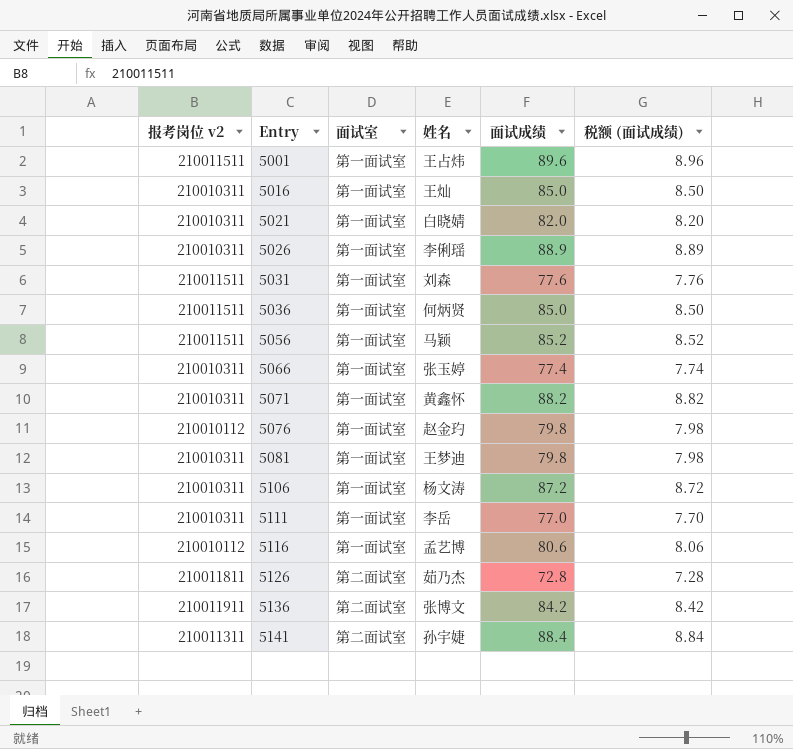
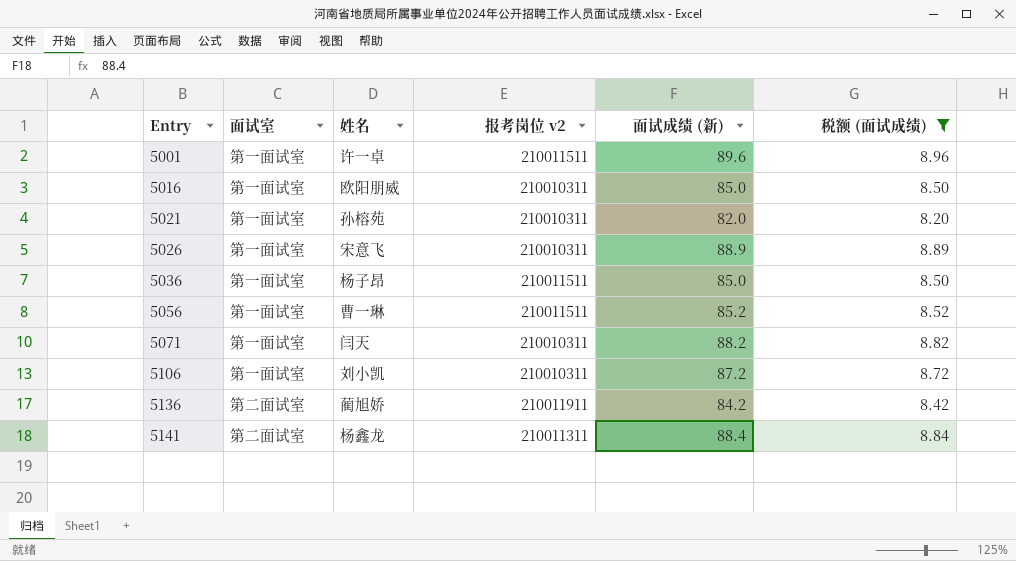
filter: none -> 税额 (面试成绩) >= 8.20
column 报考岗位 v2 | position: 1 -> 4
column name: 面试成绩 -> 面试成绩 (新)
5001 | 姓名: 王占炜 -> 许一卓
5016 | 姓名: 王灿 -> 欧阳朋威
5021 | 姓名: 白晓婧 -> 孙榕苑
5026 | 姓名: 李俐瑶 -> 宋意飞
5036 | 姓名: 何炳贤 -> 杨子昂
5056 | 姓名: 马颖 -> 曹一琳
5071 | 姓名: 黄鑫怀 -> 闫天
5106 | 姓名: 杨文涛 -> 刘小凯
5136 | 姓名: 张博文 -> 蔺旭娇
5141 | 姓名: 孙宇婕 -> 杨鑫龙

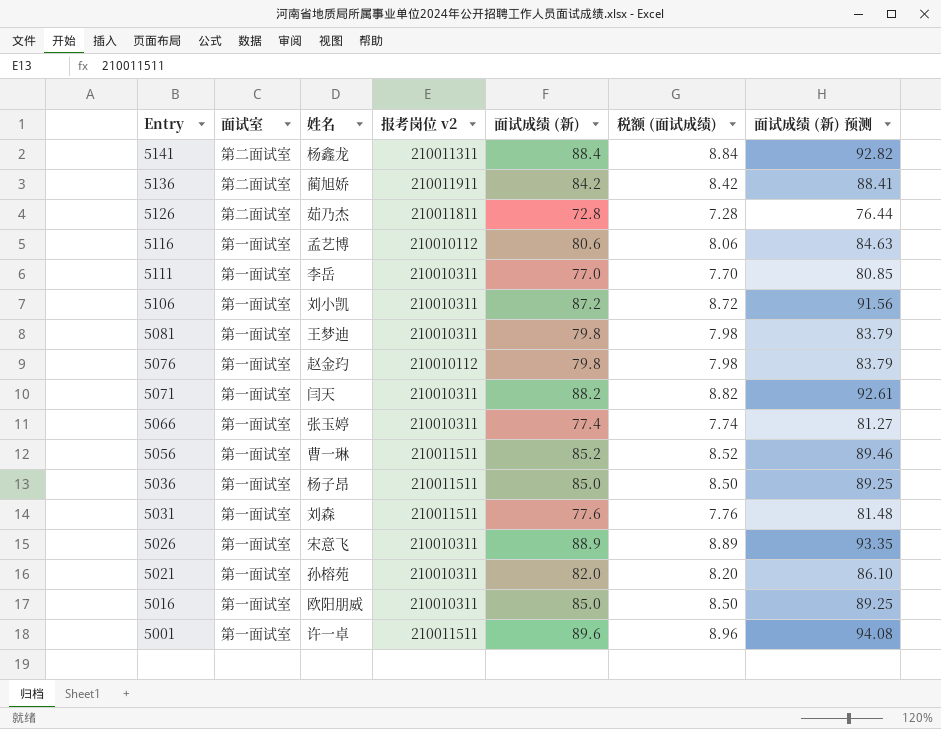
filter: 税额 (面试成绩) >= 8.20 -> none
row order: Entry ascending -> Entry descending
column 面试成绩 (新) 预测 | formula: none -> [面试成绩 (新)] * 1.05

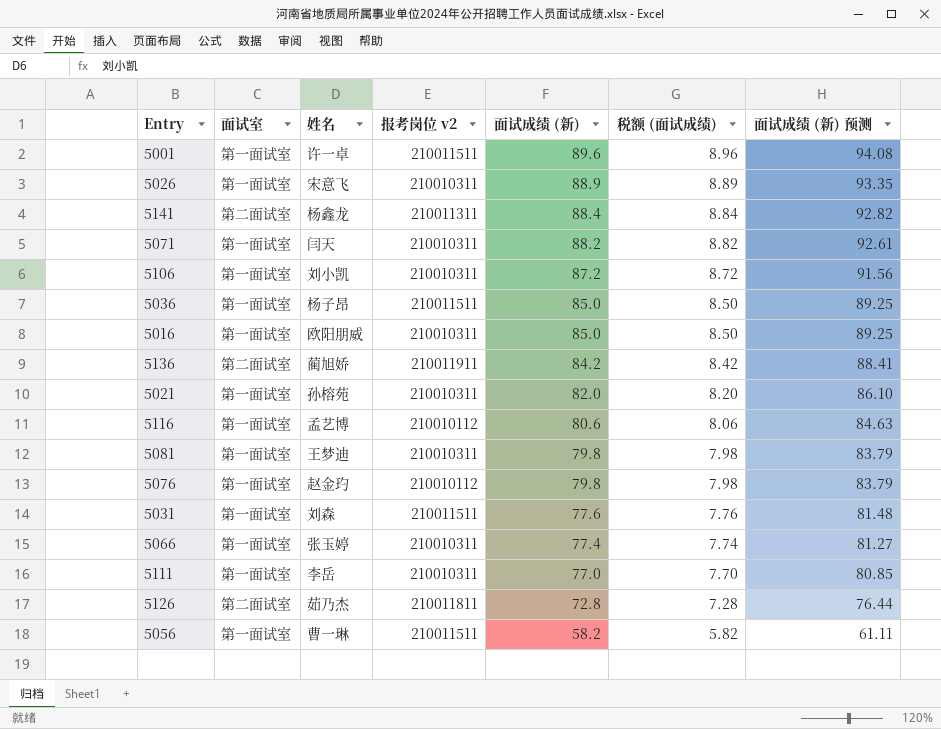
row order: Entry descending -> 面试成绩 (新) descending
5056 | 面试成绩 (新): 85.2 -> 58.2
5056 | 税额 (面试成绩): 8.52 -> 5.82
5056 | 面试成绩 (新) 预测: 89.46 -> 61.11

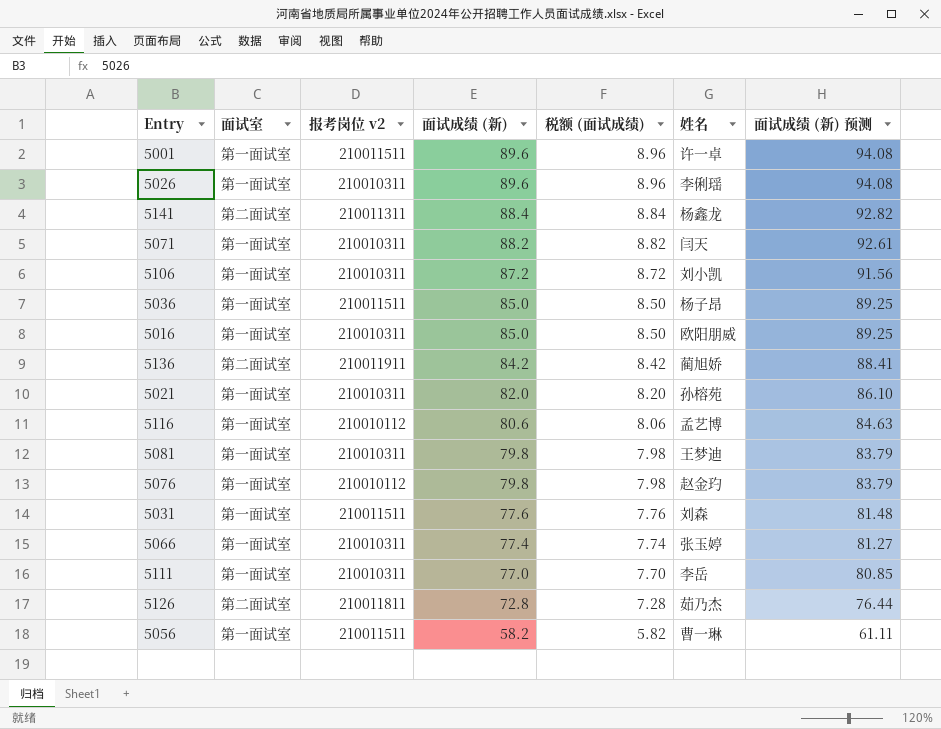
column 姓名 | position: 3 -> 6
5026 | 面试成绩 (新): 88.9 -> 89.6
5026 | 税额 (面试成绩): 8.89 -> 8.96
5026 | 姓名: 宋意飞 -> 李俐瑶
5026 | 面试成绩 (新) 预测: 93.35 -> 94.08

